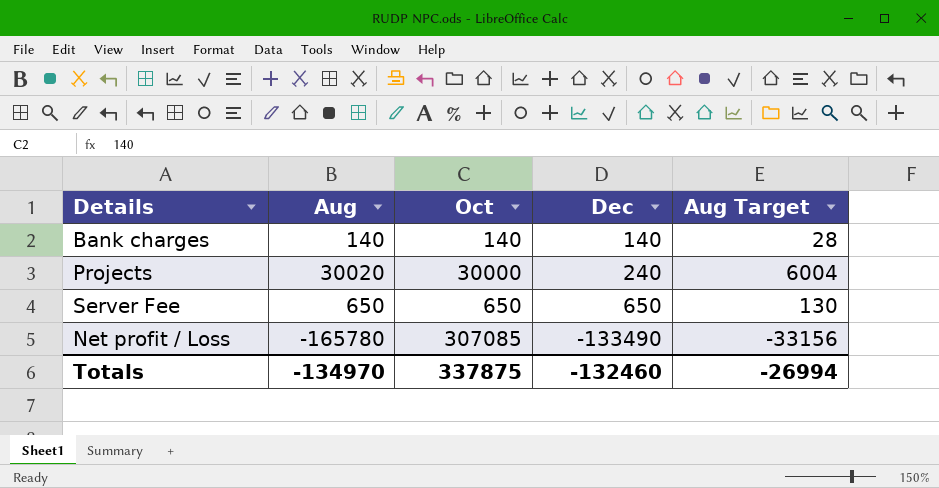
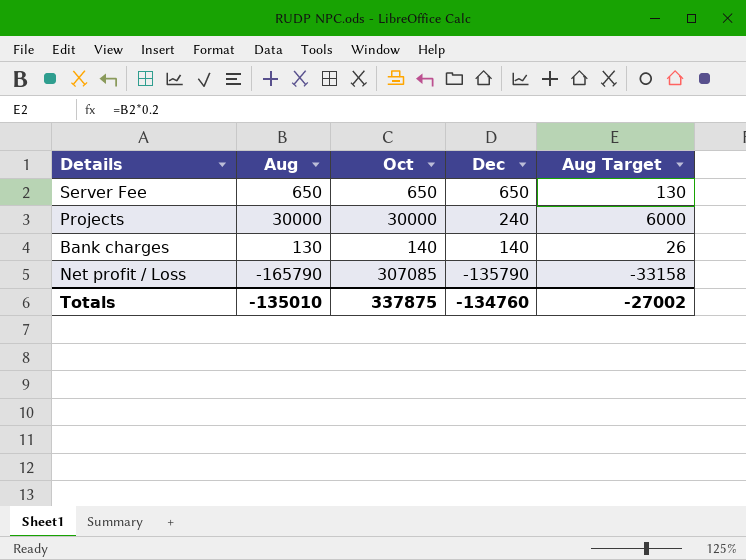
row order: none -> Dec descending
Projects | Aug: 30020 -> 30000
Projects | Aug Target: 6004 -> 6000
Bank charges | Aug: 140 -> 130
Bank charges | Aug Target: 28 -> 26
Net profit / Loss | Aug: -165780 -> -165790
Net profit / Loss | Dec: -133490 -> -135790
Net profit / Loss | Aug Target: -33156 -> -33158
Totals | Aug: -134970 -> -135010
Totals | Dec: -132460 -> -134760
Totals | Aug Target: -26994 -> -27002

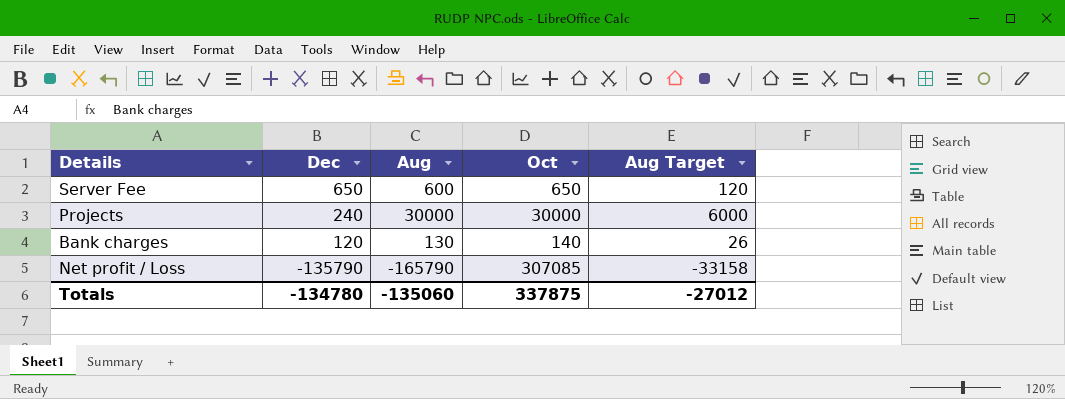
column Dec | position: 4 -> 2
Server Fee | Aug: 650 -> 600
Server Fee | Aug Target: 130 -> 120
Bank charges | Dec: 140 -> 120
Totals | Dec: -134760 -> -134780
Totals | Aug: -135010 -> -135060
Totals | Aug Target: -27002 -> -27012

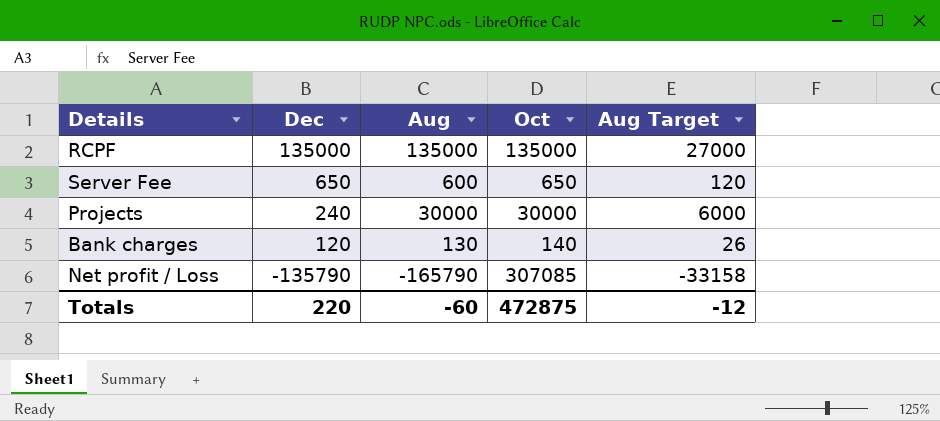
row RCPF: none -> 135000 | 135000 | 135000 | 27000
Totals | Dec: -134780 -> 220
Totals | Aug: -135060 -> -60
Totals | Oct: 337875 -> 472875
Totals | Aug Target: -27012 -> -12

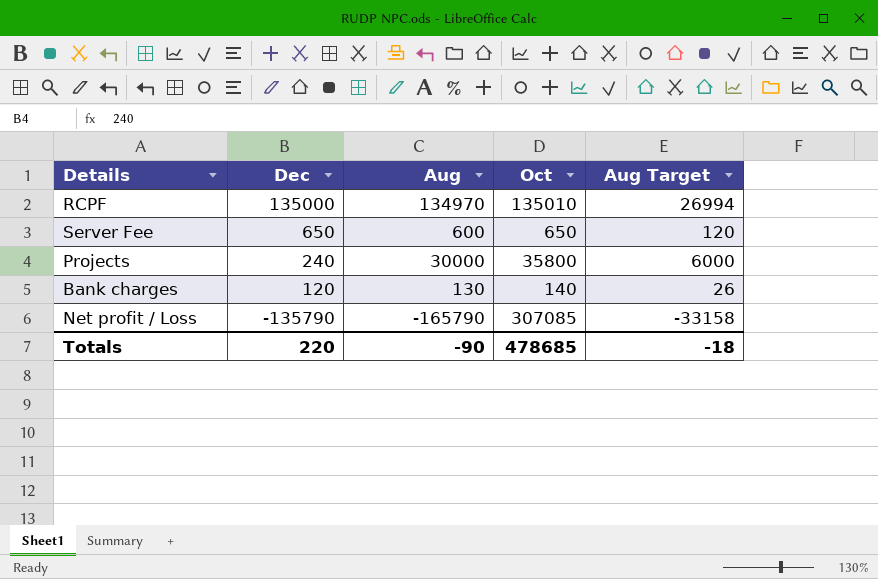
RCPF | Aug: 135000 -> 134970
RCPF | Oct: 135000 -> 135010
RCPF | Aug Target: 27000 -> 26994
Projects | Oct: 30000 -> 35800
Totals | Aug: -60 -> -90
Totals | Oct: 472875 -> 478685
Totals | Aug Target: -12 -> -18

